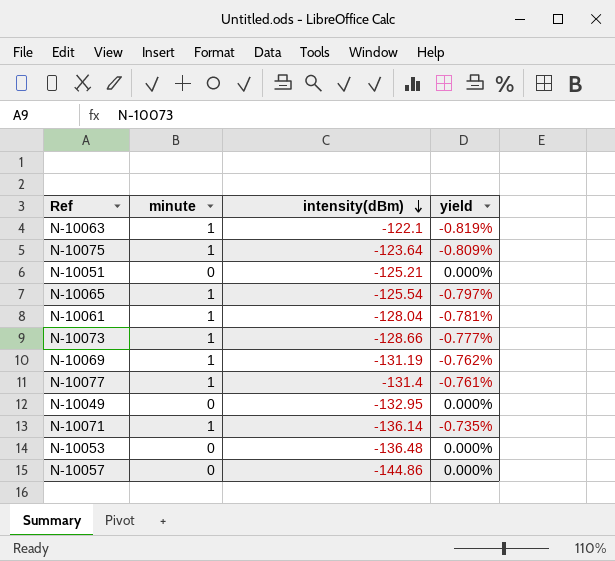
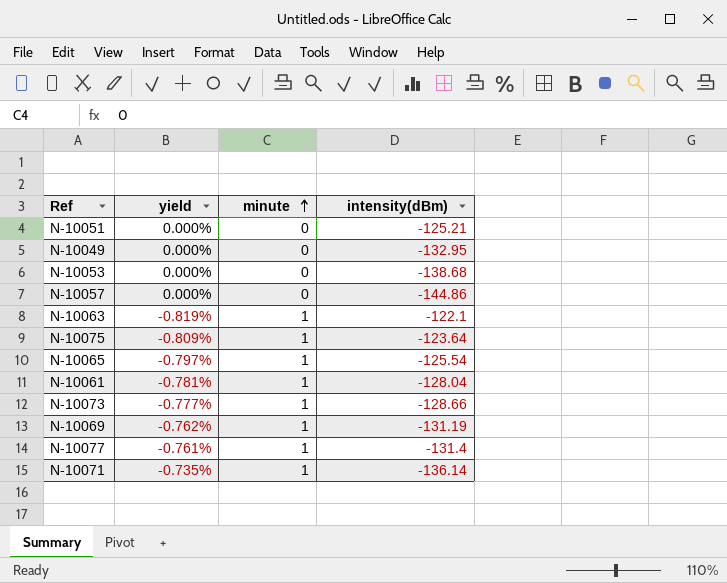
row order: intensity(dBm) descending -> minute ascending
column yield | position: 4 -> 2
N-10053 | intensity(dBm): -136.48 -> -138.68

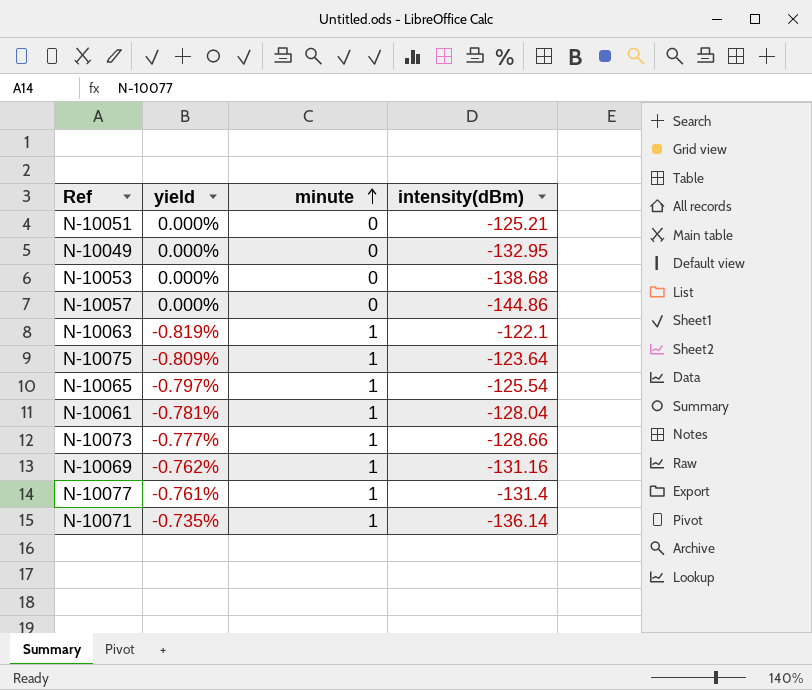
N-10069 | intensity(dBm): -131.19 -> -131.16

